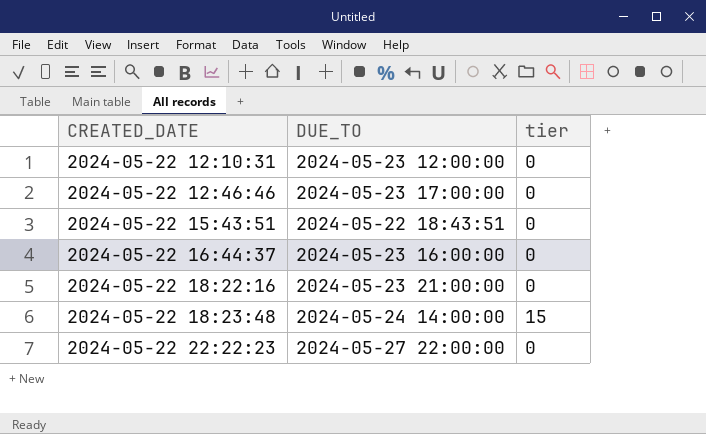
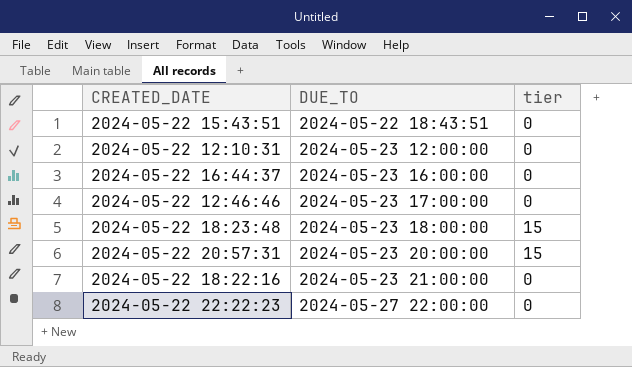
row order: CREATED_DATE ascending -> DUE_TO ascending
2024-05-22 18:23:48 | DUE_TO: 2024-05-24 14:00:00 -> 2024-05-23 18:00:00
row 2024-05-22 20:57:31: none -> 2024-05-23 20:00:00 | 15

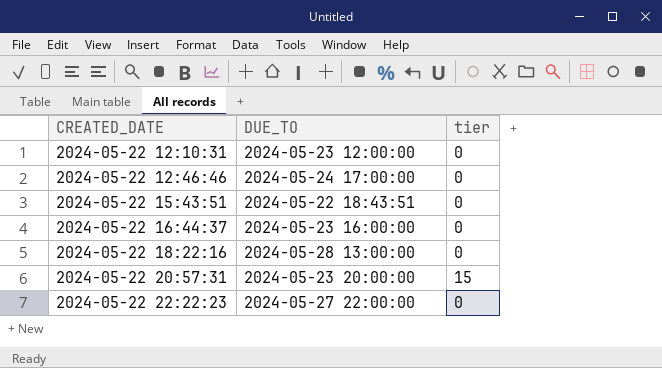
row order: DUE_TO ascending -> CREATED_DATE ascending
row 2024-05-22 18:23:48: 2024-05-23 18:00:00 | 15 -> none
2024-05-22 12:46:46 | DUE_TO: 2024-05-23 17:00:00 -> 2024-05-24 17:00:00
2024-05-22 18:22:16 | DUE_TO: 2024-05-23 21:00:00 -> 2024-05-28 13:00:00

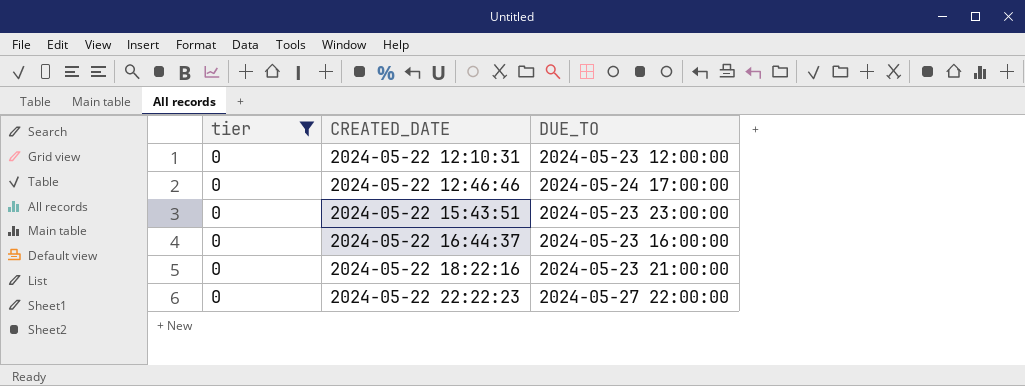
filter: none -> tier = 0
column tier | position: 3 -> 1
2024-05-22 15:43:51 | DUE_TO: 2024-05-22 18:43:51 -> 2024-05-23 23:00:00
2024-05-22 18:22:16 | DUE_TO: 2024-05-28 13:00:00 -> 2024-05-23 21:00:00

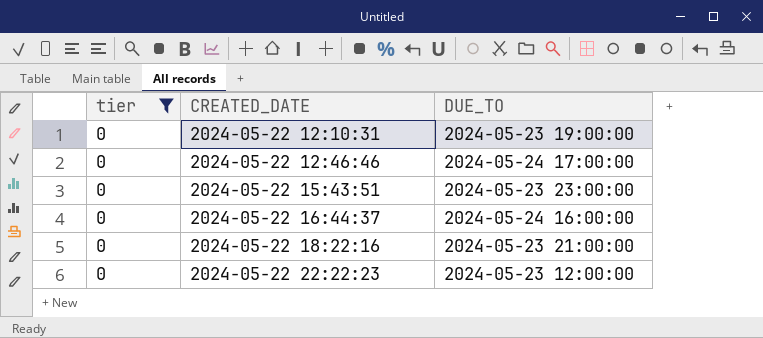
2024-05-22 12:10:31 | DUE_TO: 2024-05-23 12:00:00 -> 2024-05-23 19:00:00
2024-05-22 16:44:37 | DUE_TO: 2024-05-23 16:00:00 -> 2024-05-24 16:00:00
2024-05-22 22:22:23 | DUE_TO: 2024-05-27 22:00:00 -> 2024-05-23 12:00:00

